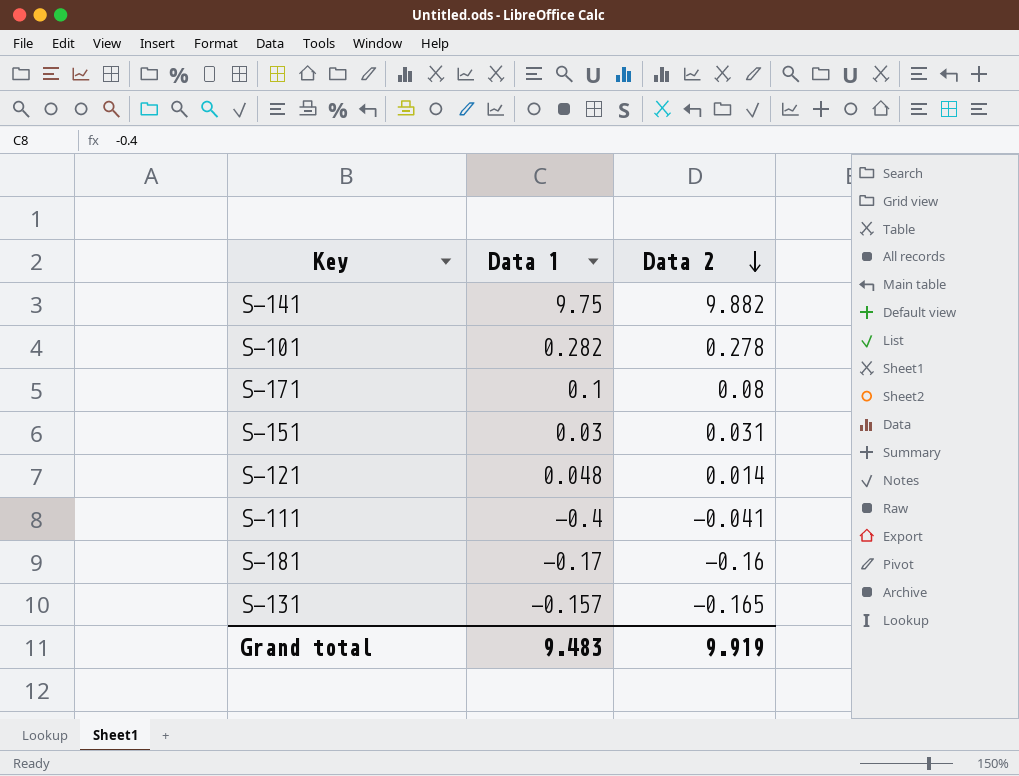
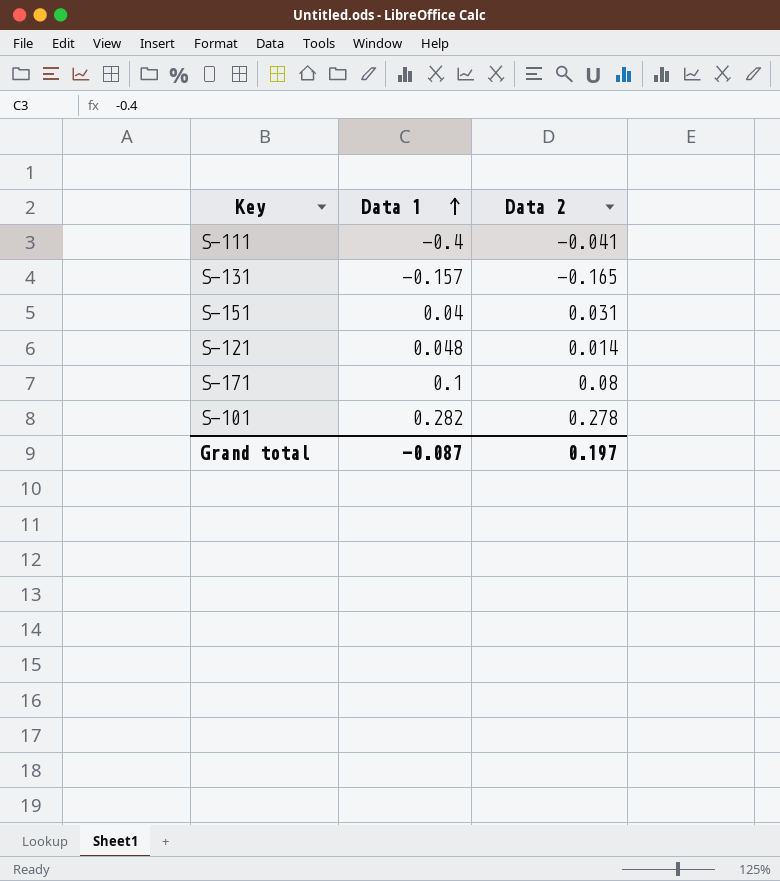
row order: Data 2 descending -> Data 1 ascending
row S-141: 9.75 | 9.882 -> none
row S-181: -0.17 | -0.16 -> none
S-151 | Data 1: 0.03 -> 0.04
Grand total | Data 1: 9.483 -> -0.087
Grand total | Data 2: 9.919 -> 0.197

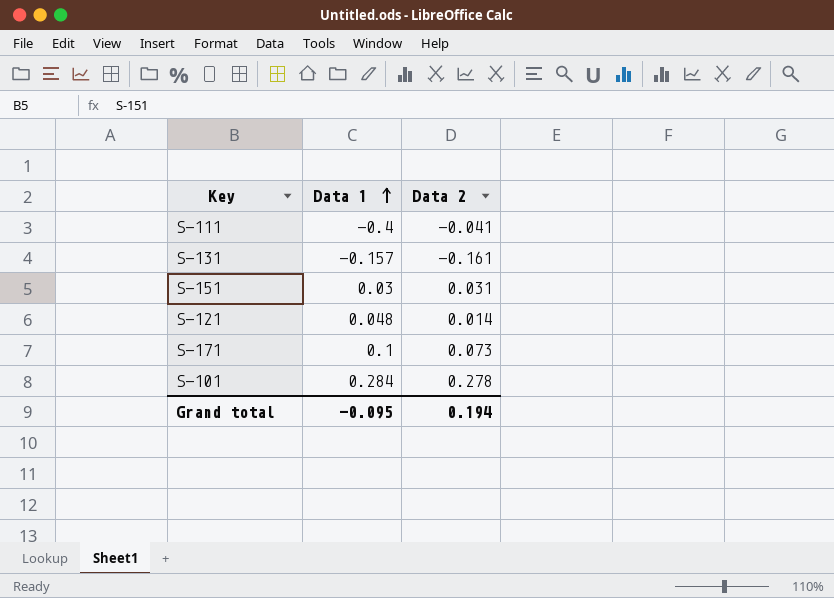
S-131 | Data 2: -0.165 -> -0.161
S-151 | Data 1: 0.04 -> 0.03
S-171 | Data 2: 0.08 -> 0.073
S-101 | Data 1: 0.282 -> 0.284
Grand total | Data 1: -0.087 -> -0.095
Grand total | Data 2: 0.197 -> 0.194

